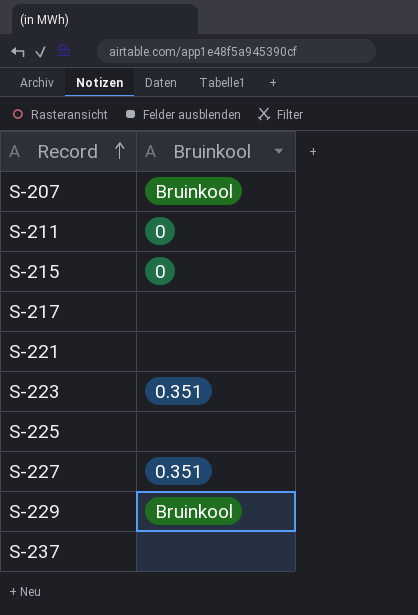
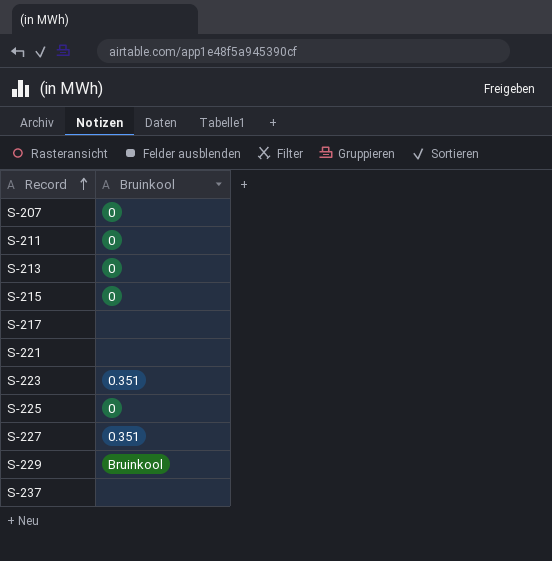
S-207 | Bruinkool: Bruinkool -> 0
row S-213: none -> 0
S-225 | Bruinkool: none -> 0

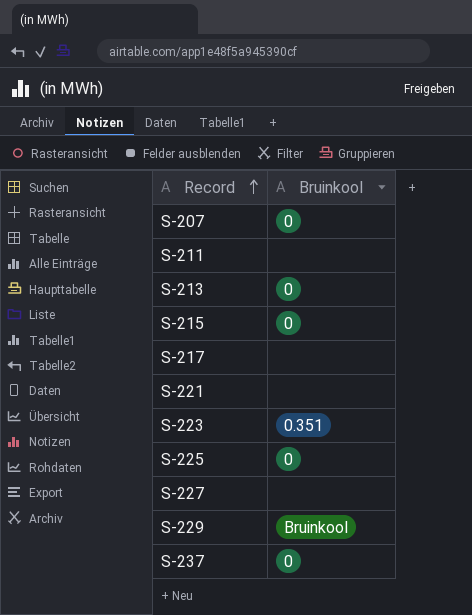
S-211 | Bruinkool: 0 -> none
S-227 | Bruinkool: 0.351 -> none
S-237 | Bruinkool: none -> 0

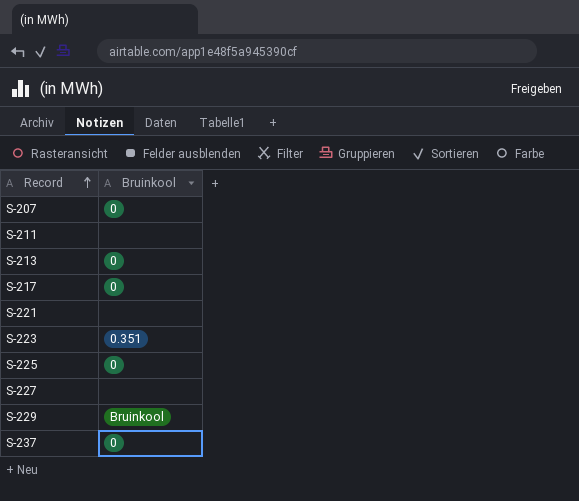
row S-215: 0 -> none
S-217 | Bruinkool: none -> 0

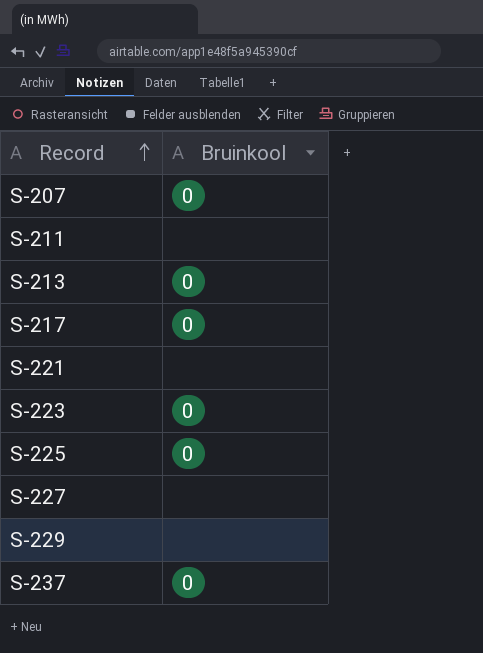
S-223 | Bruinkool: 0.351 -> 0
S-229 | Bruinkool: Bruinkool -> none

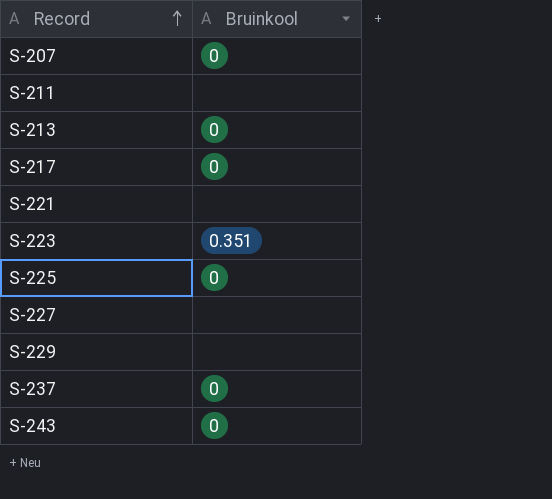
S-223 | Bruinkool: 0 -> 0.351
row S-243: none -> 0

